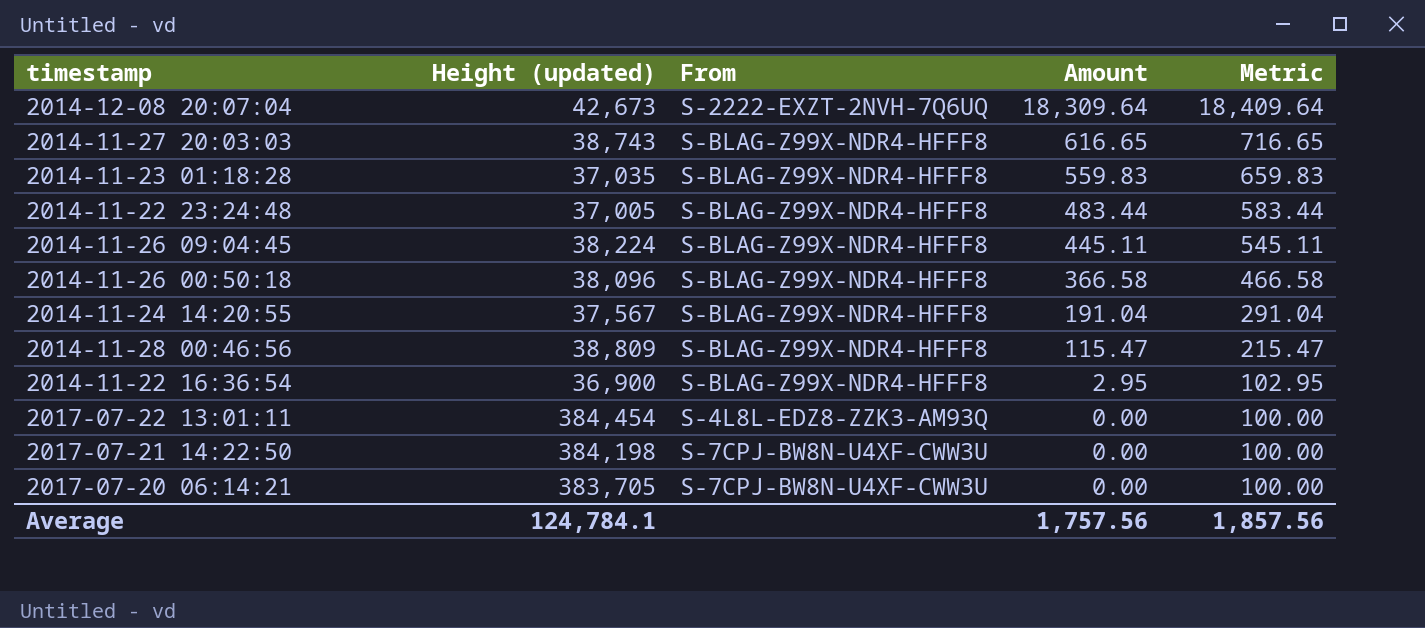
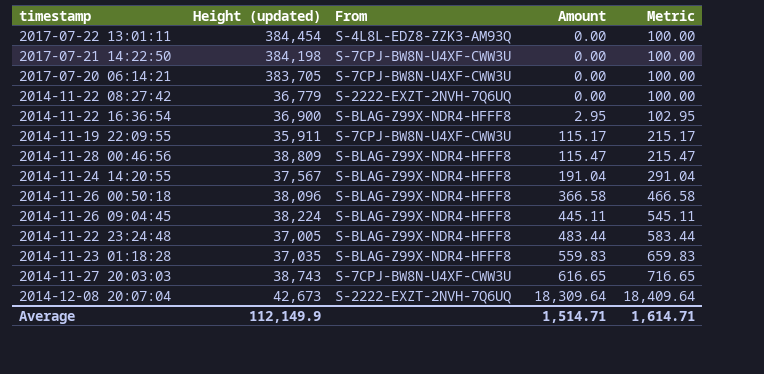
row order: Amount descending -> Amount ascending
row 2014-11-22 08:27:42: none -> 36,779 | S-2222-EXZT-2NVH-7Q6UQ | 0.00 | 100.00
row 2014-11-19 22:09:55: none -> 35,911 | S-7CPJ-BW8N-U4XF-CWW3U | 115.17 | 215.17
2014-11-27 20:03:03 | From: S-BLAG-Z99X-NDR4-HFFF8 -> S-7CPJ-BW8N-U4XF-CWW3U
Average | Height (updated): 124,784.1 -> 112,149.9
Average | Amount: 1,757.56 -> 1,514.71
Average | Metric: 1,857.56 -> 1,614.71

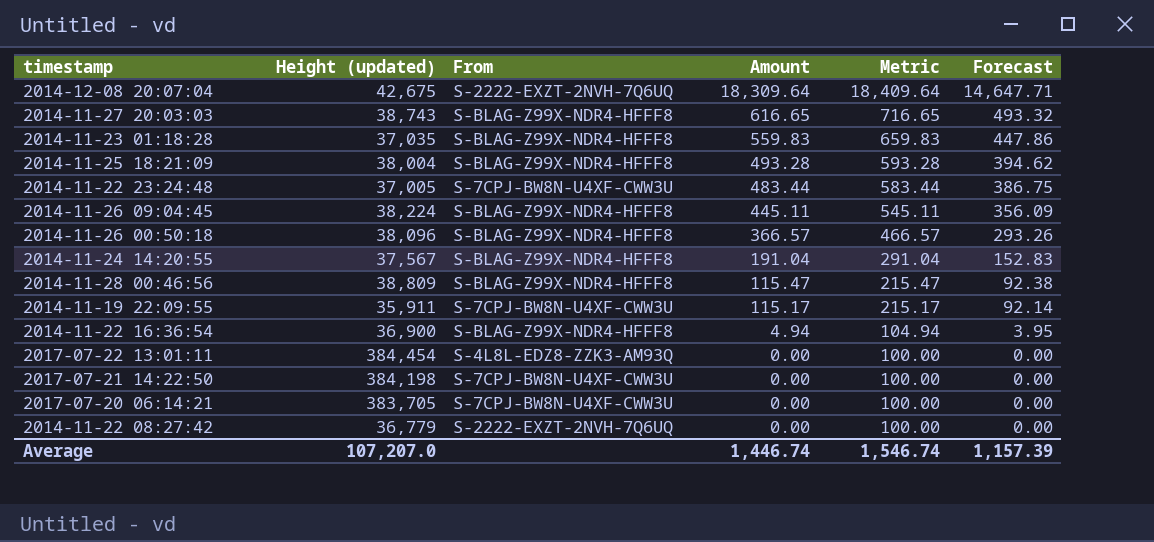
row order: Amount ascending -> Amount descending
column Forecast | formula: none -> [Amount] * 0.8
2014-12-08 20:07:04 | Height (updated): 42,673 -> 42,675
2014-11-27 20:03:03 | From: S-7CPJ-BW8N-U4XF-CWW3U -> S-BLAG-Z99X-NDR4-HFFF8
row 2014-11-25 18:21:09: none -> 38,004 | S-BLAG-Z99X-NDR4-HFFF8 | 493.28 | 593.28 | 394.62
2014-11-22 23:24:48 | From: S-BLAG-Z99X-NDR4-HFFF8 -> S-7CPJ-BW8N-U4XF-CWW3U
2014-11-26 00:50:18 | Amount: 366.58 -> 366.57
2014-11-26 00:50:18 | Metric: 466.58 -> 466.57
2014-11-22 16:36:54 | Amount: 2.95 -> 4.94
2014-11-22 16:36:54 | Metric: 102.95 -> 104.94
Average | Height (updated): 112,149.9 -> 107,207.0
Average | Amount: 1,514.71 -> 1,446.74
Average | Metric: 1,614.71 -> 1,546.74

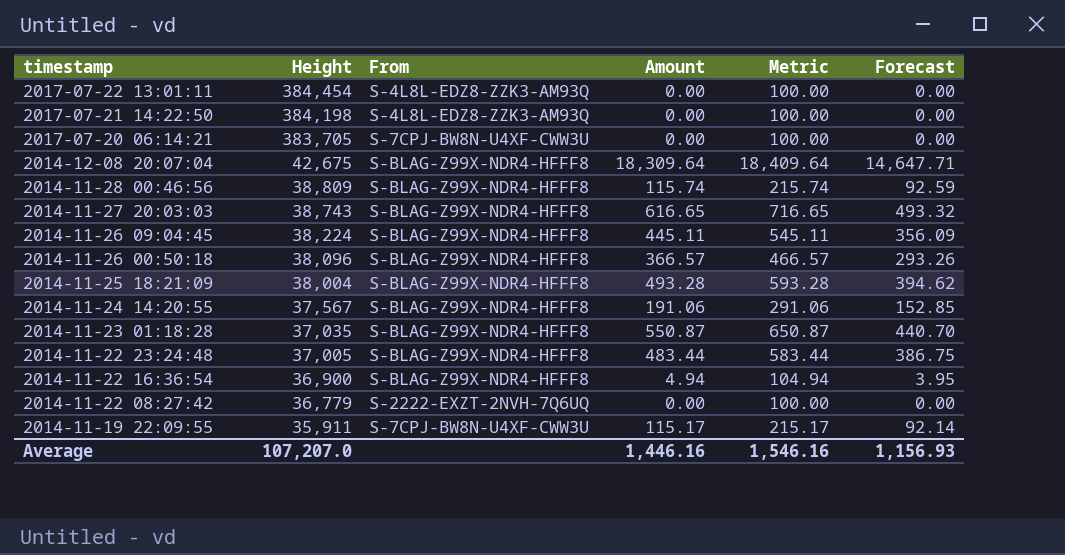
row order: Amount descending -> timestamp descending
column name: Height (updated) -> Height
2017-07-21 14:22:50 | From: S-7CPJ-BW8N-U4XF-CWW3U -> S-4L8L-EDZ8-ZZK3-AM93Q
2014-12-08 20:07:04 | From: S-2222-EXZT-2NVH-7Q6UQ -> S-BLAG-Z99X-NDR4-HFFF8
2014-11-28 00:46:56 | Amount: 115.47 -> 115.74
2014-11-28 00:46:56 | Metric: 215.47 -> 215.74
2014-11-28 00:46:56 | Forecast: 92.38 -> 92.59
2014-11-24 14:20:55 | Amount: 191.04 -> 191.06
2014-11-24 14:20:55 | Metric: 291.04 -> 291.06
2014-11-24 14:20:55 | Forecast: 152.83 -> 152.85
2014-11-23 01:18:28 | Amount: 559.83 -> 550.87
2014-11-23 01:18:28 | Metric: 659.83 -> 650.87
2014-11-23 01:18:28 | Forecast: 447.86 -> 440.70
2014-11-22 23:24:48 | From: S-7CPJ-BW8N-U4XF-CWW3U -> S-BLAG-Z99X-NDR4-HFFF8
Average | Amount: 1,446.74 -> 1,446.16
Average | Metric: 1,546.74 -> 1,546.16
Average | Forecast: 1,157.39 -> 1,156.93

